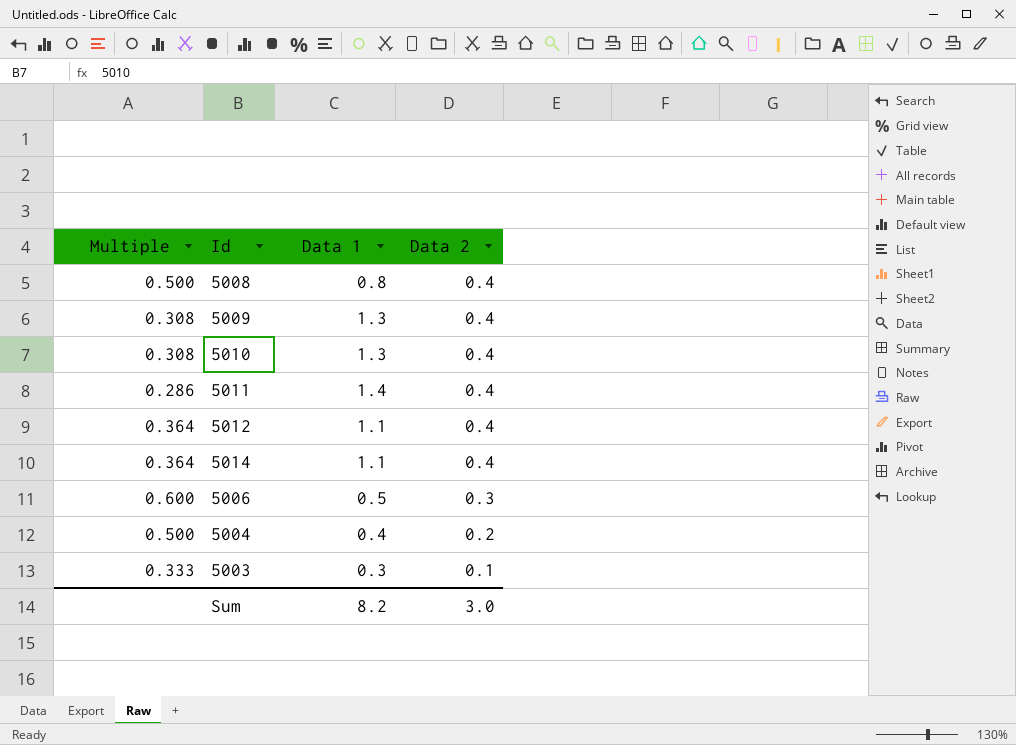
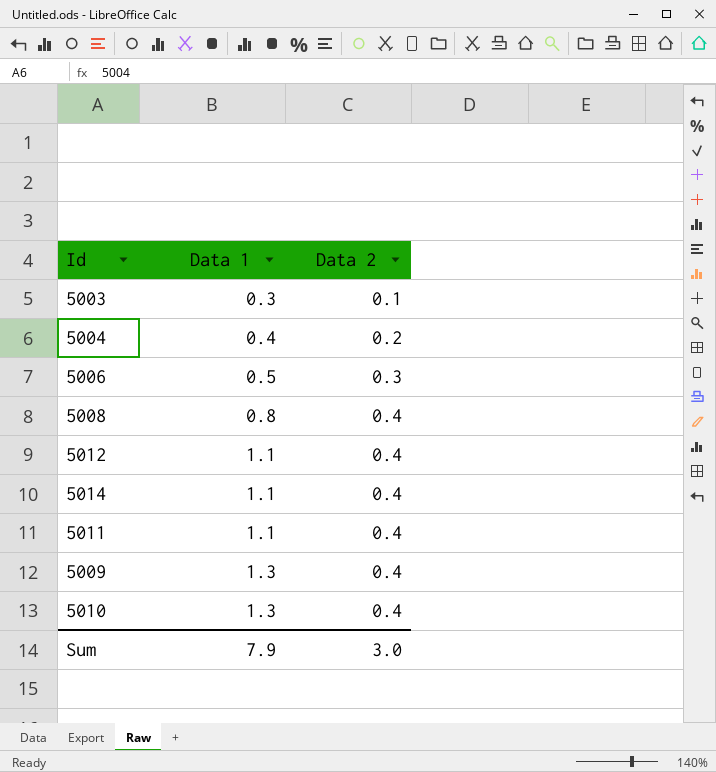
row order: Data 2 descending -> Data 1 ascending
column Multiple | formula: [Data 2] / [Data 1] -> none
5011 | Data 1: 1.4 -> 1.1
Sum | Data 1: 8.2 -> 7.9

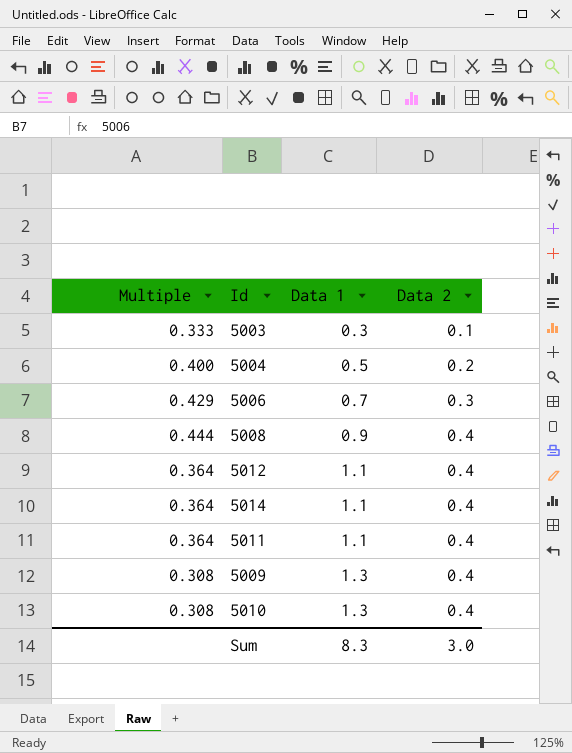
column Multiple | formula: none -> [Data 2] / [Data 1]
5004 | Data 1: 0.4 -> 0.5
5006 | Data 1: 0.5 -> 0.7
5008 | Data 1: 0.8 -> 0.9
Sum | Data 1: 7.9 -> 8.3

